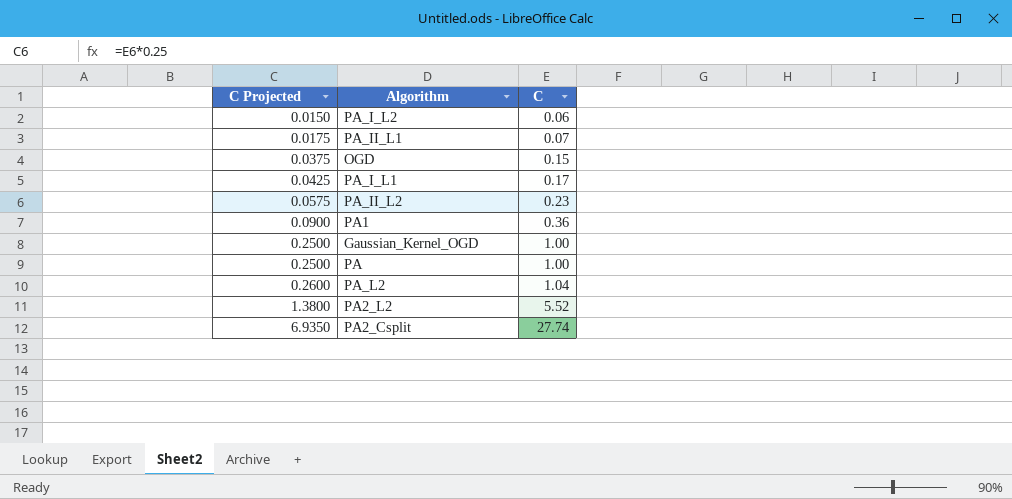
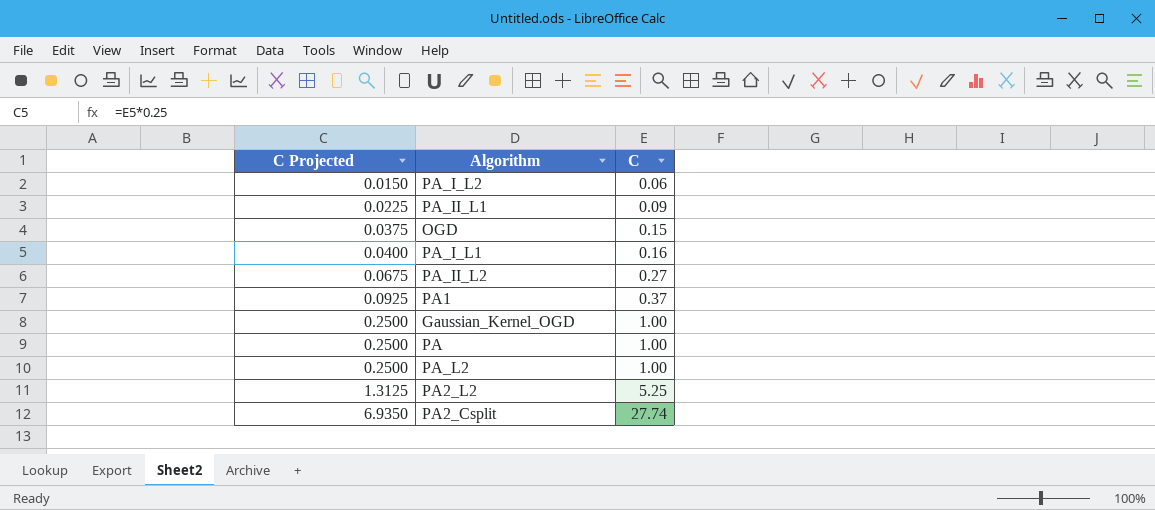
PA_II_L1 | C Projected: 0.0175 -> 0.0225
PA_II_L1 | C: 0.07 -> 0.09
PA_I_L1 | C Projected: 0.0425 -> 0.0400
PA_I_L1 | C: 0.17 -> 0.16
PA_II_L2 | C Projected: 0.0575 -> 0.0675
PA_II_L2 | C: 0.23 -> 0.27
PA1 | C Projected: 0.0900 -> 0.0925
PA1 | C: 0.36 -> 0.37
PA_L2 | C Projected: 0.2600 -> 0.2500
PA_L2 | C: 1.04 -> 1.00
PA2_L2 | C Projected: 1.3800 -> 1.3125
PA2_L2 | C: 5.52 -> 5.25

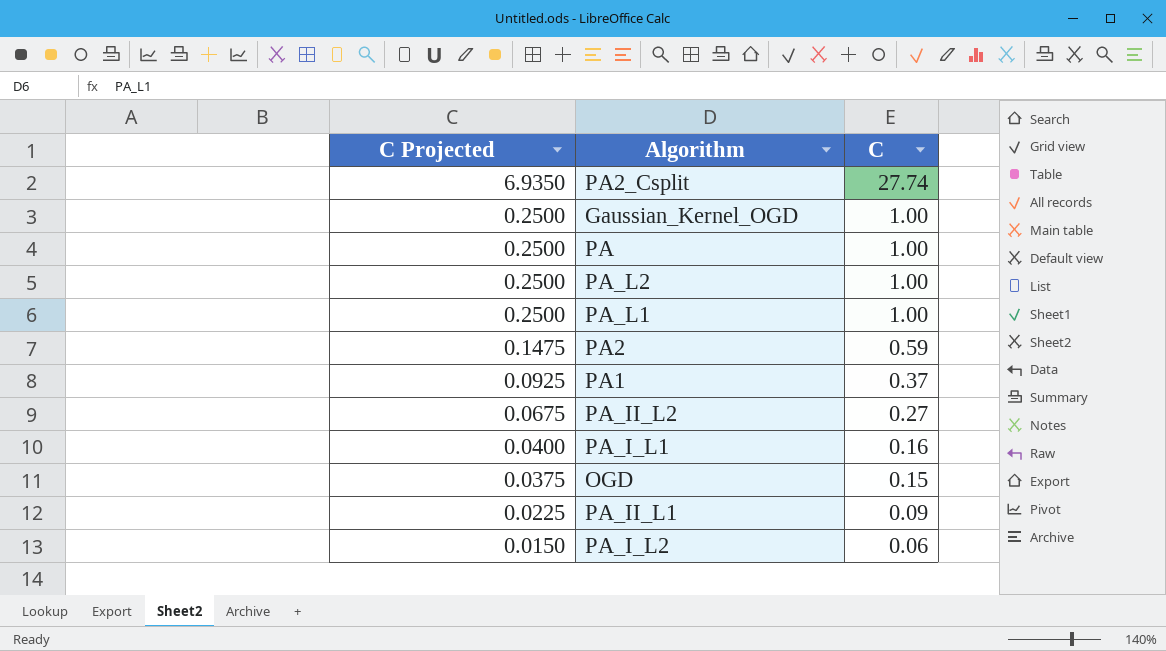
row order: C Projected ascending -> C Projected descending
row PA2_L2: 1.3125 | 5.25 -> none
row PA_L1: none -> 0.2500 | 1.00
row PA2: none -> 0.1475 | 0.59

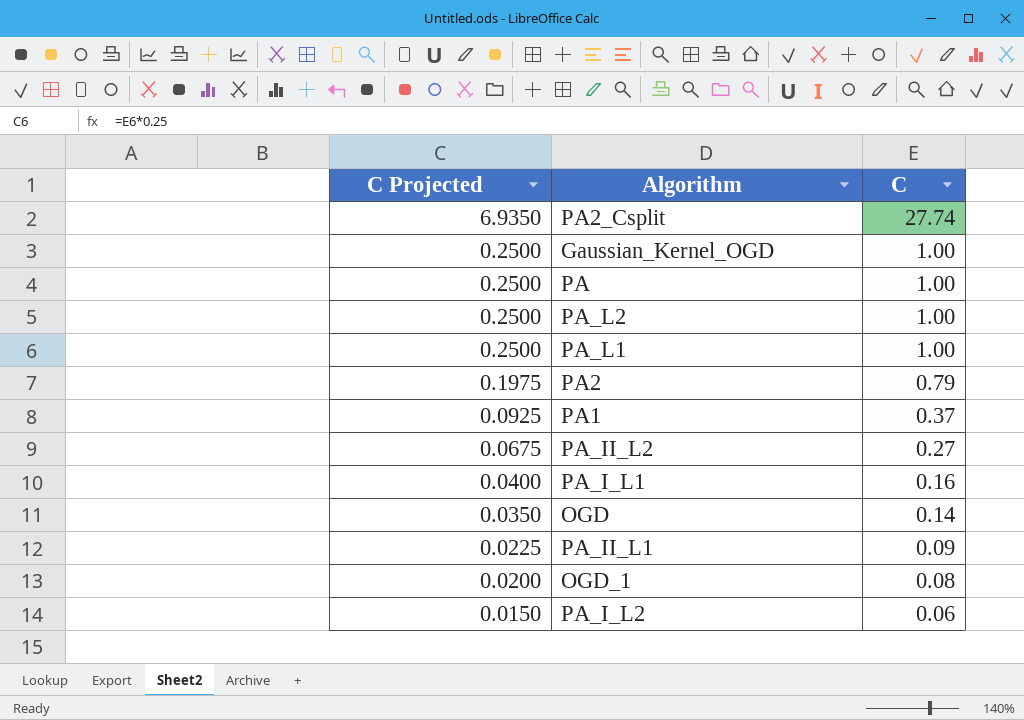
PA2 | C Projected: 0.1475 -> 0.1975
PA2 | C: 0.59 -> 0.79
OGD | C Projected: 0.0375 -> 0.0350
OGD | C: 0.15 -> 0.14
row OGD_1: none -> 0.0200 | 0.08

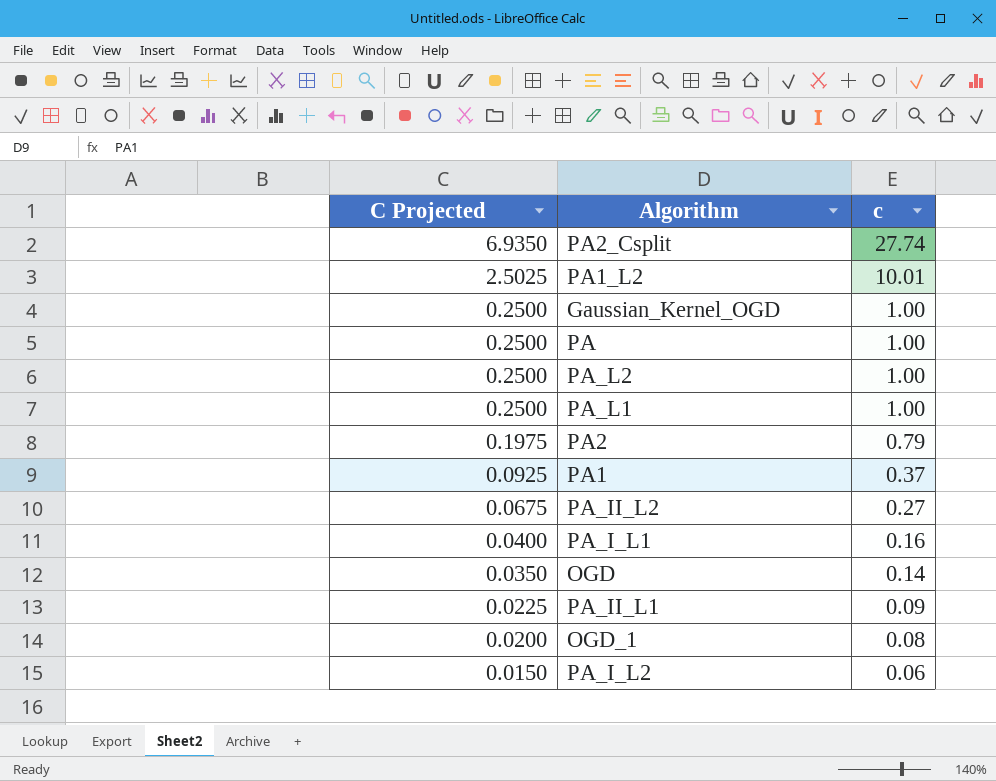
column name: C -> c
row PA1_L2: none -> 2.5025 | 10.01

